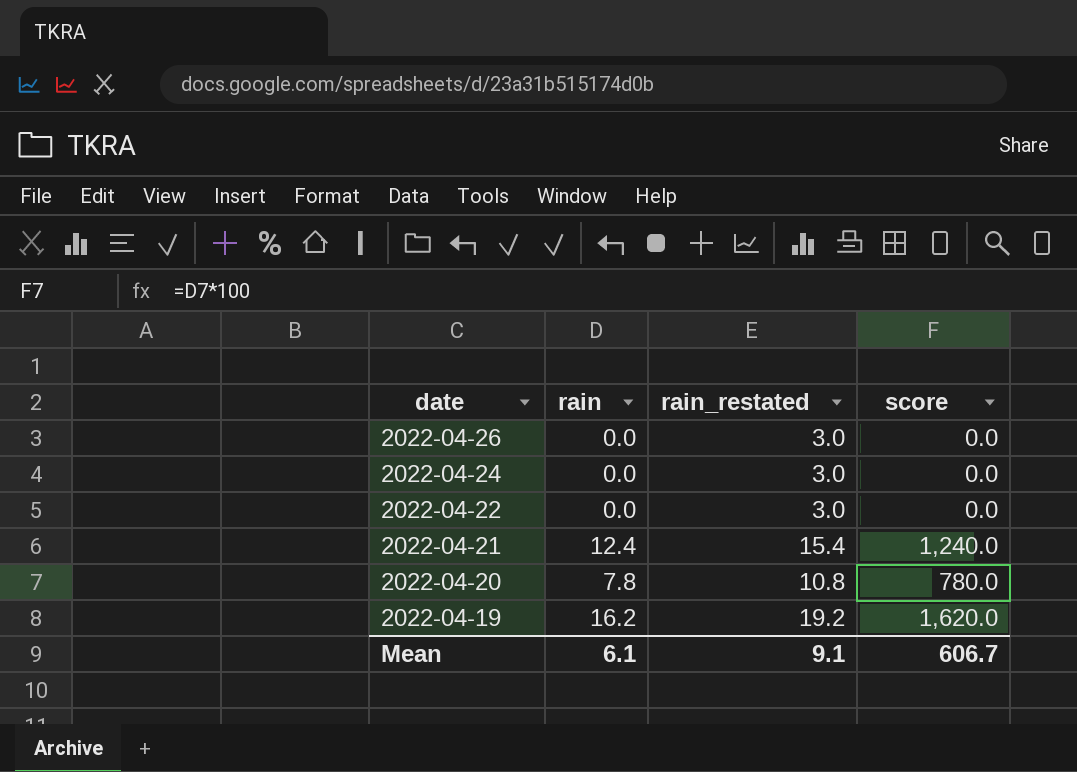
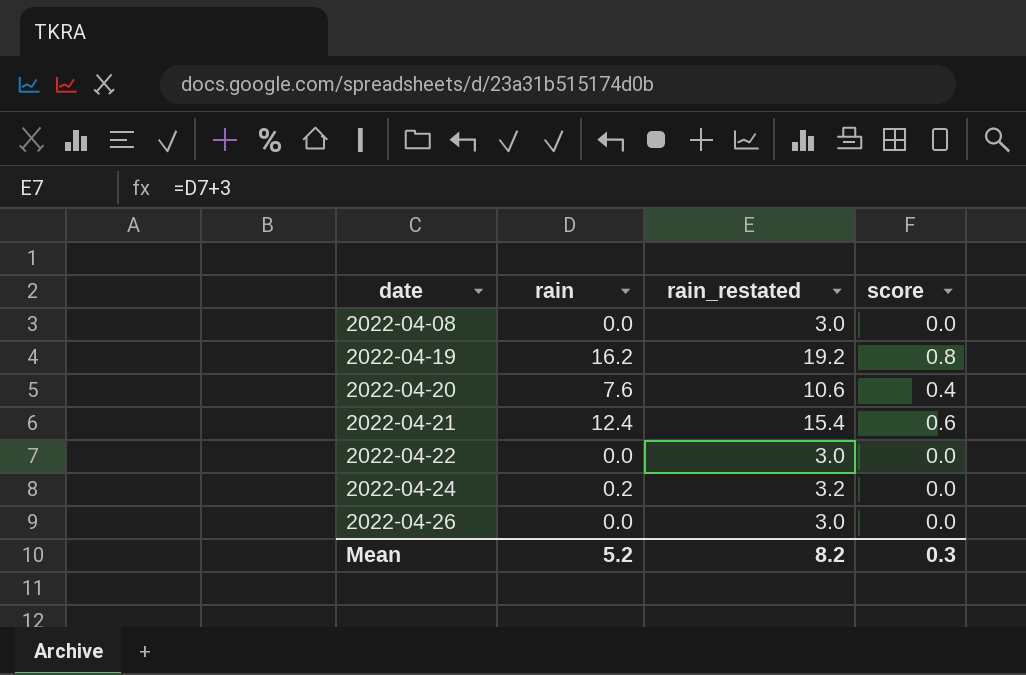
row order: date descending -> date ascending
column score | formula: [rain] * 100 -> [rain] * 0.05
row 2022-04-08: none -> 0.0 | 3.0 | 0.0
2022-04-20 | rain: 7.8 -> 7.6
2022-04-20 | rain_restated: 10.8 -> 10.6
2022-04-24 | rain: 0.0 -> 0.2
2022-04-24 | rain_restated: 3.0 -> 3.2
Mean | rain: 6.1 -> 5.2
Mean | rain_restated: 9.1 -> 8.2
Mean | score: 606.7 -> 0.3

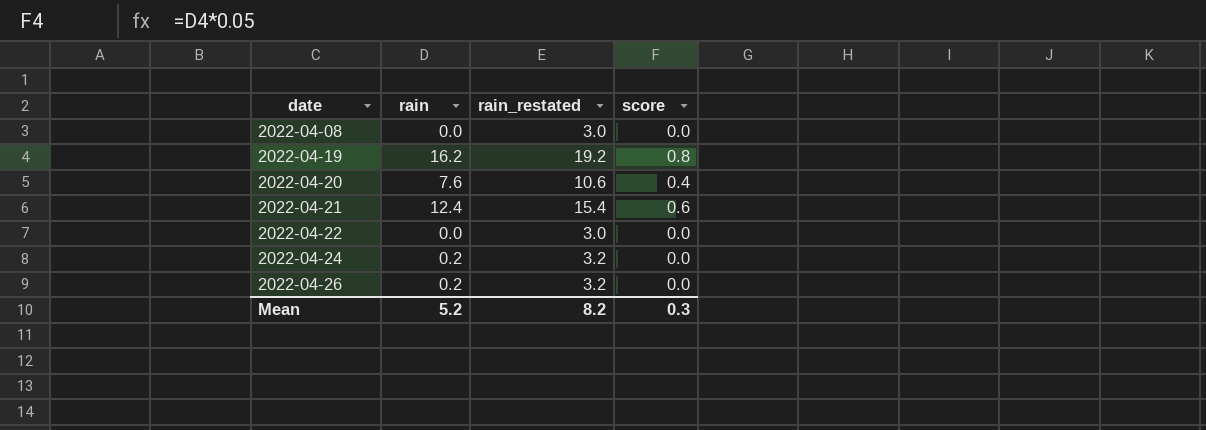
2022-04-26 | rain: 0.0 -> 0.2
2022-04-26 | rain_restated: 3.0 -> 3.2

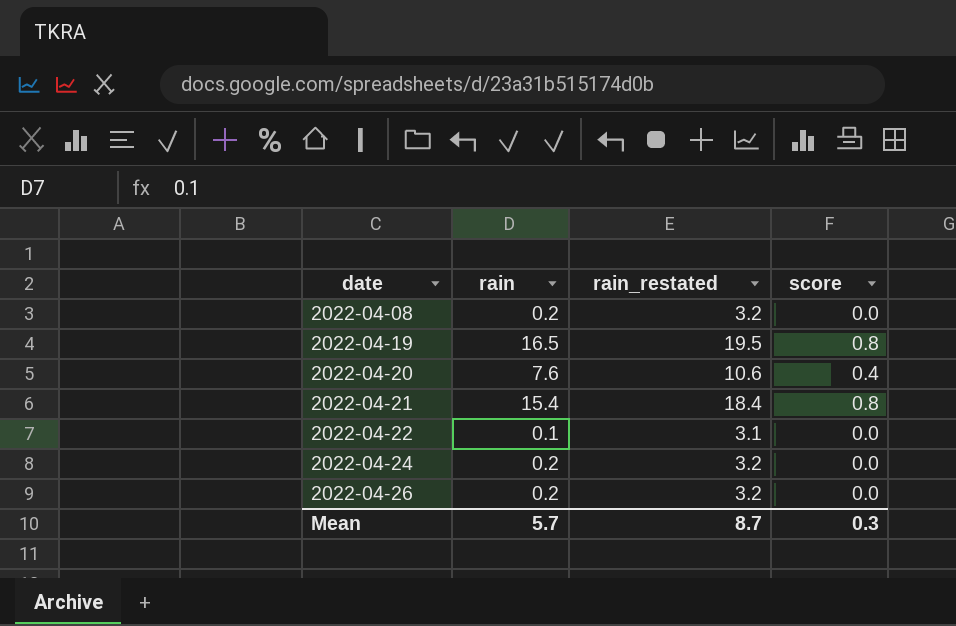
2022-04-08 | rain: 0.0 -> 0.2
2022-04-08 | rain_restated: 3.0 -> 3.2
2022-04-19 | rain: 16.2 -> 16.5
2022-04-19 | rain_restated: 19.2 -> 19.5
2022-04-21 | rain: 12.4 -> 15.4
2022-04-21 | rain_restated: 15.4 -> 18.4
2022-04-21 | score: 0.6 -> 0.8
2022-04-22 | rain: 0.0 -> 0.1
2022-04-22 | rain_restated: 3.0 -> 3.1
Mean | rain: 5.2 -> 5.7
Mean | rain_restated: 8.2 -> 8.7

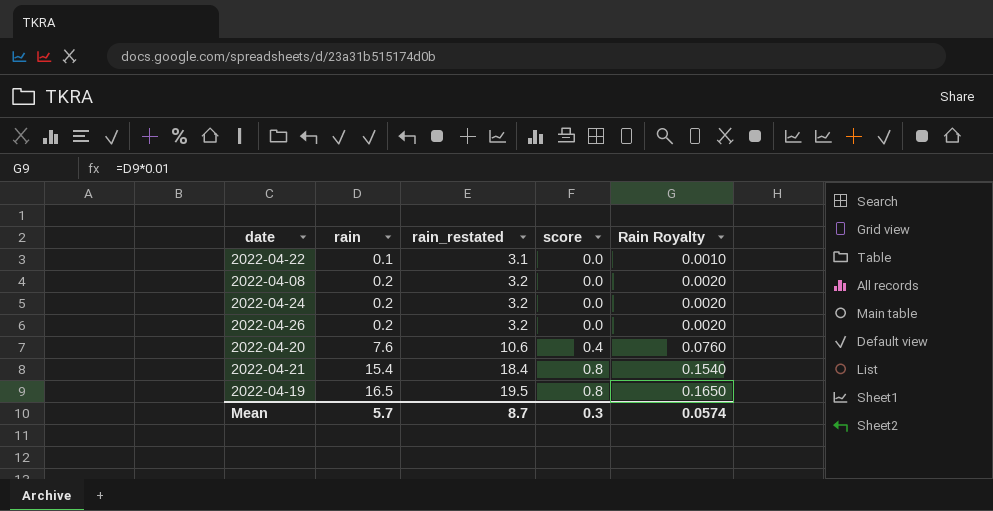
row order: date ascending -> rain ascending
column Rain Royalty | formula: none -> [rain] * 0.01

